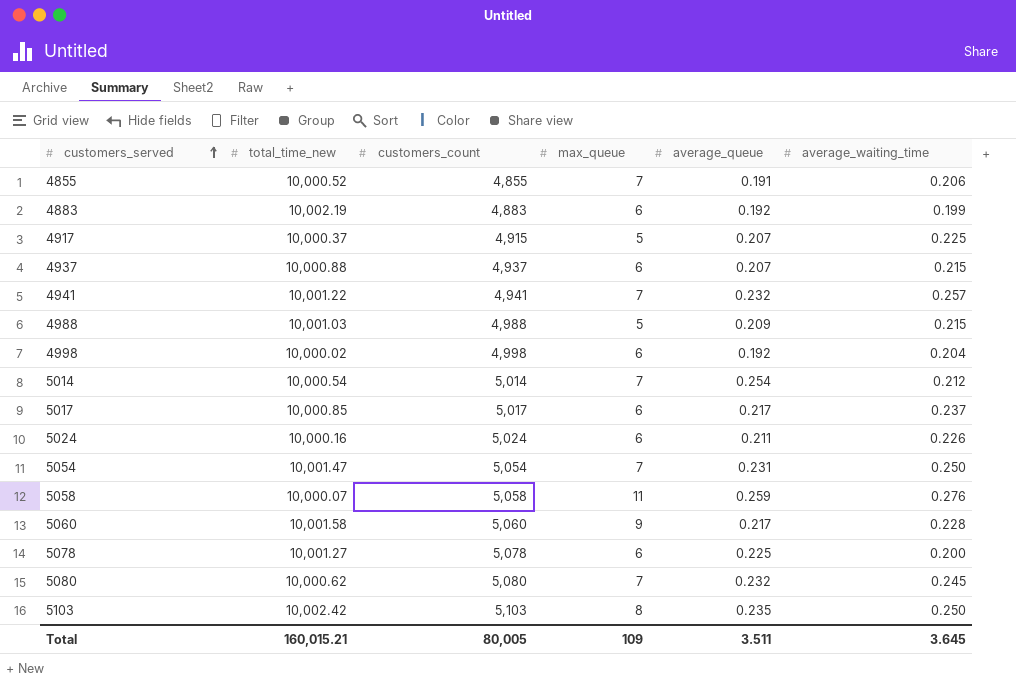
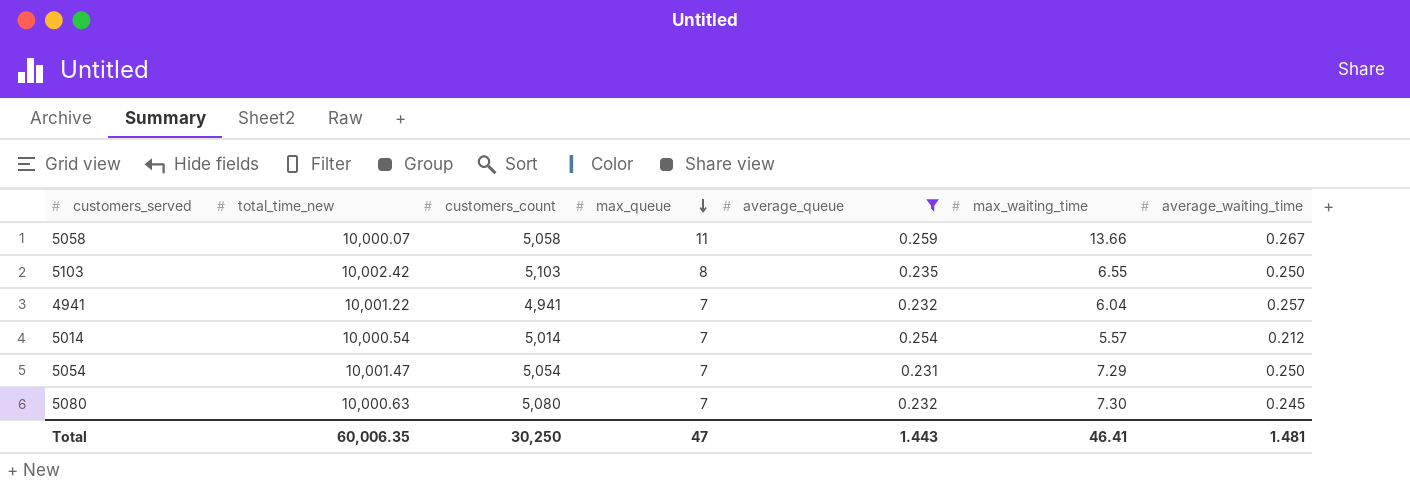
filter: none -> average_queue >= 0.231
row order: customers_served ascending -> max_queue descending
column max_waiting_time | position: none -> 6
5058 | average_waiting_time: 0.276 -> 0.267
5080 | total_time_new: 10,000.62 -> 10,000.63
Total | total_time_new: 160,015.21 -> 60,006.35
Total | customers_count: 80,005 -> 30,250
Total | max_queue: 109 -> 47
Total | average_queue: 3.511 -> 1.443
Total | average_waiting_time: 3.645 -> 1.481

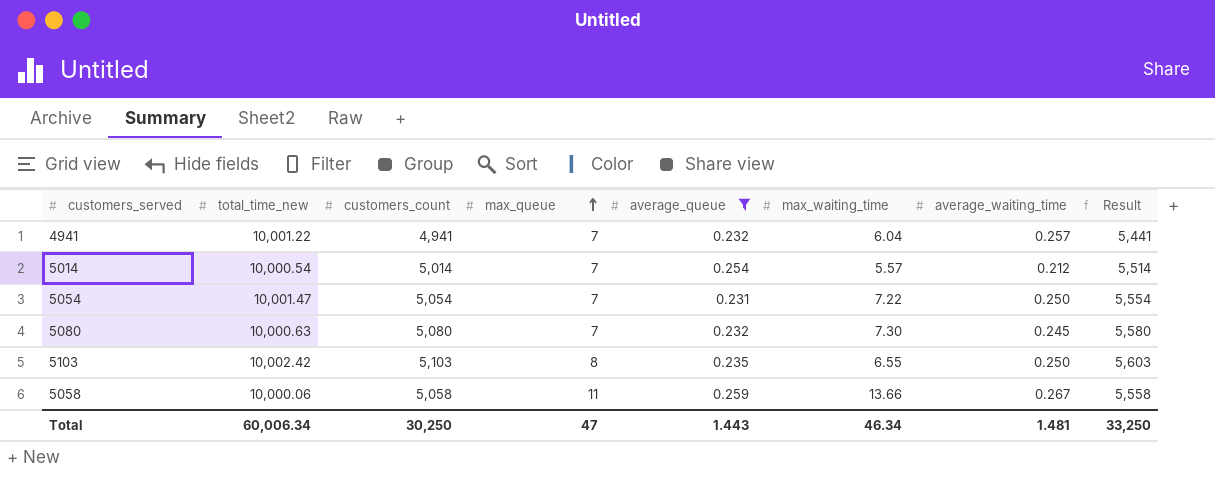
row order: max_queue descending -> max_queue ascending
column Result | formula: none -> [customers_count] + 500
5054 | max_waiting_time: 7.29 -> 7.22
5058 | total_time_new: 10,000.07 -> 10,000.06
Total | total_time_new: 60,006.35 -> 60,006.34
Total | max_waiting_time: 46.41 -> 46.34

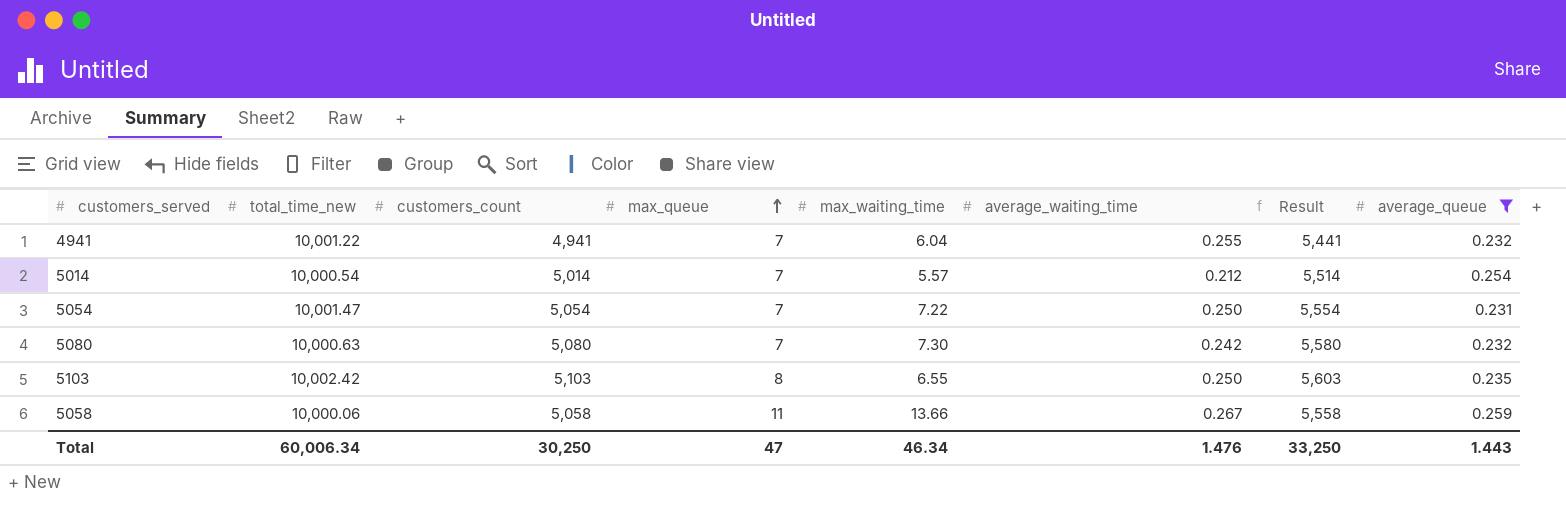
column average_queue | position: 5 -> 8
4941 | average_waiting_time: 0.257 -> 0.255
5080 | average_waiting_time: 0.245 -> 0.242
Total | average_waiting_time: 1.481 -> 1.476

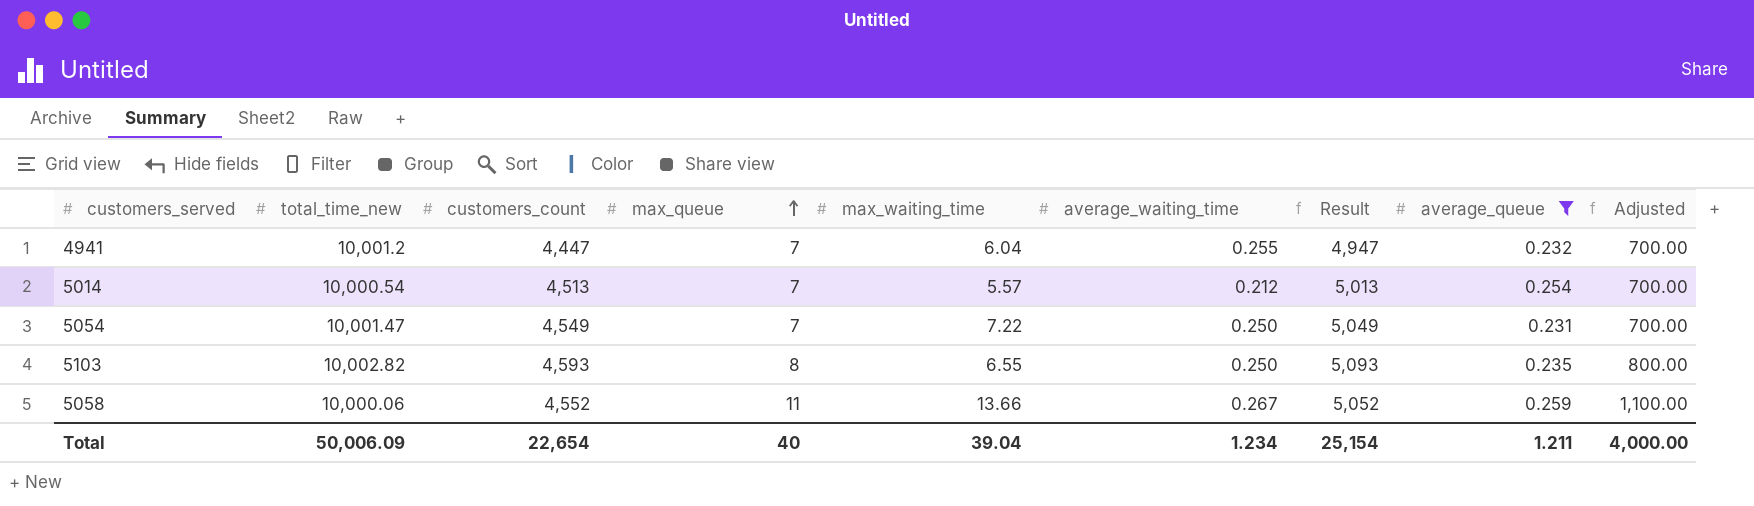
column Adjusted | formula: none -> [max_queue] * 100
row 5080: 10,000.63 | 5,080 | 7 | 7.30 | 0.242 | 5,580 | 0.232 -> none
4941 | total_time_new: 10,001.22 -> 10,001.2
4941 | customers_count: 4,941 -> 4,447
4941 | Result: 5,441 -> 4,947
5014 | customers_count: 5,014 -> 4,513
5014 | Result: 5,514 -> 5,013
5054 | customers_count: 5,054 -> 4,549
5054 | Result: 5,554 -> 5,049
5103 | total_time_new: 10,002.42 -> 10,002.82
5103 | customers_count: 5,103 -> 4,593
5103 | Result: 5,603 -> 5,093
5058 | customers_count: 5,058 -> 4,552
5058 | Result: 5,558 -> 5,052
Total | total_time_new: 60,006.34 -> 50,006.09
Total | customers_count: 30,250 -> 22,654
Total | max_queue: 47 -> 40
Total | max_waiting_time: 46.34 -> 39.04
Total | average_waiting_time: 1.476 -> 1.234
Total | Result: 33,250 -> 25,154
Total | average_queue: 1.443 -> 1.211

